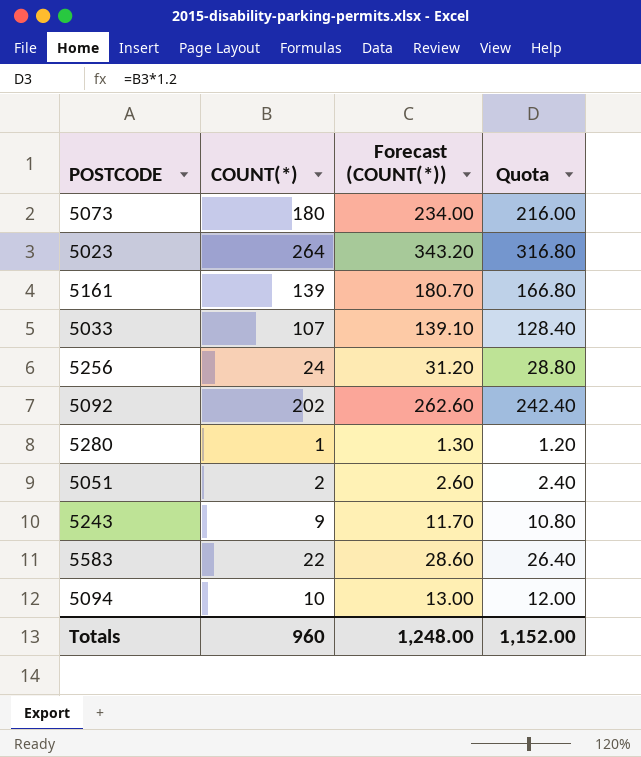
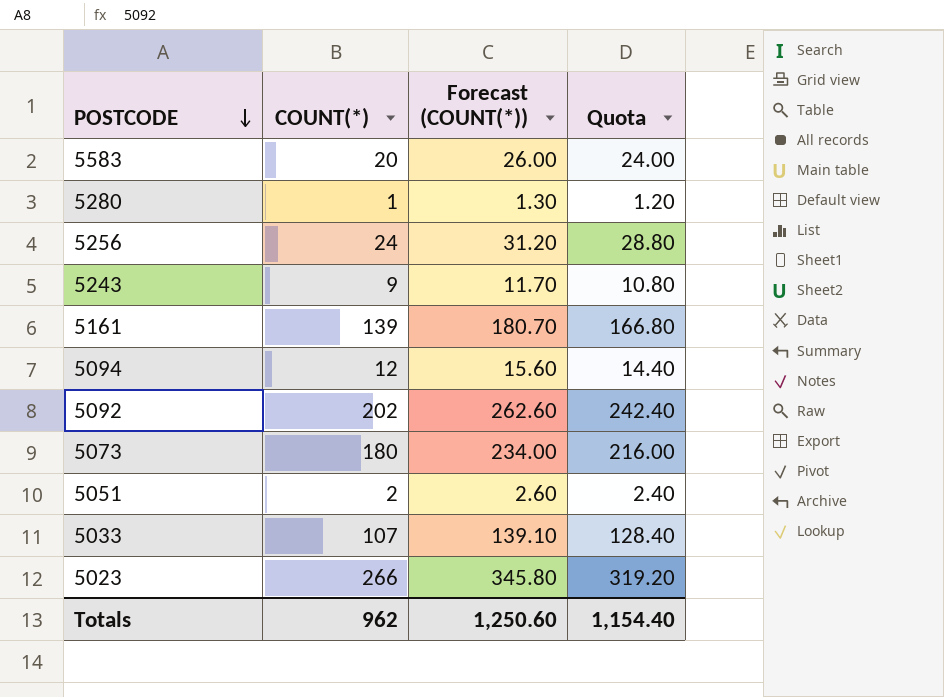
row order: none -> POSTCODE descending
5583 | COUNT(*): 22 -> 20
5583 | Forecast (COUNT(*)): 28.60 -> 26.00
5583 | Quota: 26.40 -> 24.00
5094 | COUNT(*): 10 -> 12
5094 | Forecast (COUNT(*)): 13.00 -> 15.60
5094 | Quota: 12.00 -> 14.40
5023 | COUNT(*): 264 -> 266
5023 | Forecast (COUNT(*)): 343.20 -> 345.80
5023 | Quota: 316.80 -> 319.20
Totals | COUNT(*): 960 -> 962
Totals | Forecast (COUNT(*)): 1,248.00 -> 1,250.60
Totals | Quota: 1,152.00 -> 1,154.40

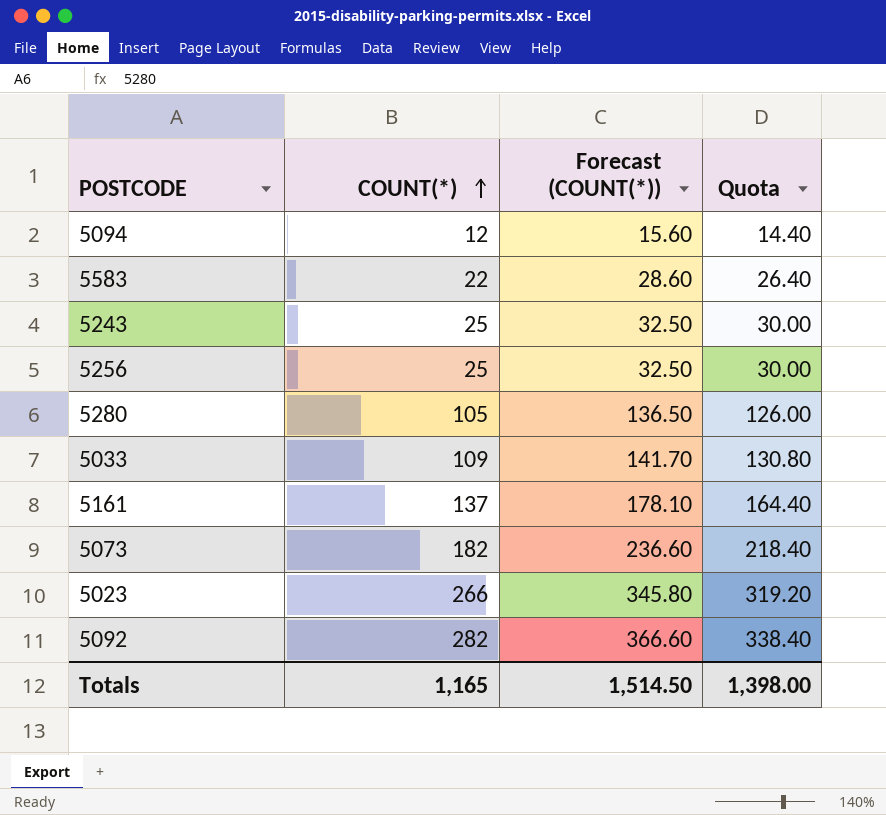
row order: POSTCODE descending -> COUNT(*) ascending
row 5051: 2 | 2.60 | 2.40 -> none
5583 | COUNT(*): 20 -> 22
5583 | Forecast (COUNT(*)): 26.00 -> 28.60
5583 | Quota: 24.00 -> 26.40
5243 | COUNT(*): 9 -> 25
5243 | Forecast (COUNT(*)): 11.70 -> 32.50
5243 | Quota: 10.80 -> 30.00
5256 | COUNT(*): 24 -> 25
5256 | Forecast (COUNT(*)): 31.20 -> 32.50
5256 | Quota: 28.80 -> 30.00
5280 | COUNT(*): 1 -> 105
5280 | Forecast (COUNT(*)): 1.30 -> 136.50
5280 | Quota: 1.20 -> 126.00
5033 | COUNT(*): 107 -> 109
5033 | Forecast (COUNT(*)): 139.10 -> 141.70
5033 | Quota: 128.40 -> 130.80
5161 | COUNT(*): 139 -> 137
5161 | Forecast (COUNT(*)): 180.70 -> 178.10
5161 | Quota: 166.80 -> 164.40
5073 | COUNT(*): 180 -> 182
5073 | Forecast (COUNT(*)): 234.00 -> 236.60
5073 | Quota: 216.00 -> 218.40
5092 | COUNT(*): 202 -> 282
5092 | Forecast (COUNT(*)): 262.60 -> 366.60
5092 | Quota: 242.40 -> 338.40
Totals | COUNT(*): 962 -> 1,165
Totals | Forecast (COUNT(*)): 1,250.60 -> 1,514.50
Totals | Quota: 1,154.40 -> 1,398.00

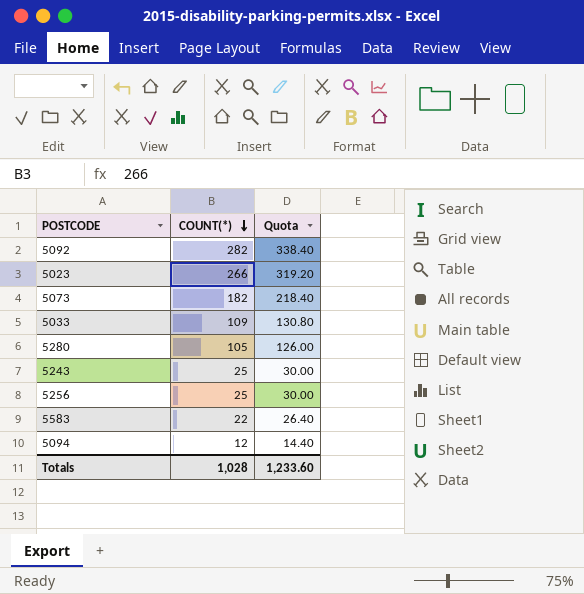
row order: COUNT(*) ascending -> COUNT(*) descending
column Forecast (COUNT(*)) | formula: [COUNT(*)] * 1.3 -> none
row 5161: 137 | 178.10 | 164.40 -> none
Totals | COUNT(*): 1,165 -> 1,028
Totals | Quota: 1,398.00 -> 1,233.60

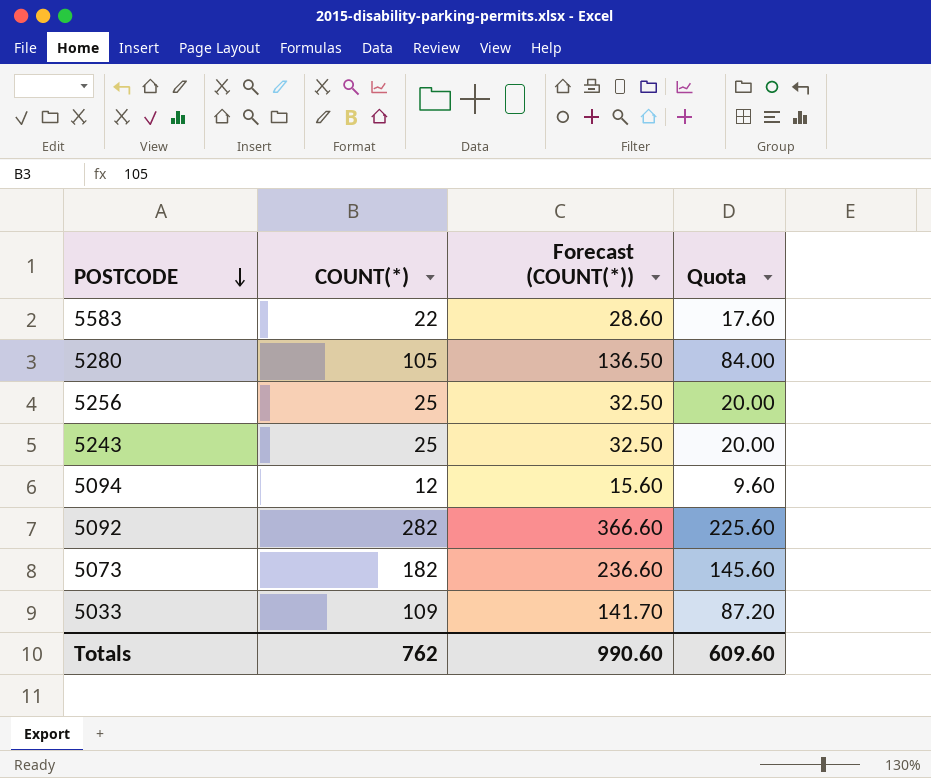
row order: COUNT(*) descending -> POSTCODE descending
column Forecast (COUNT(*)) | formula: none -> [COUNT(*)] * 1.3
column Quota | formula: [COUNT(*)] * 1.2 -> [COUNT(*)] * 0.8
row 5023: 266 | 319.20 -> none
Totals | COUNT(*): 1,028 -> 762
Totals | Quota: 1,233.60 -> 609.60

